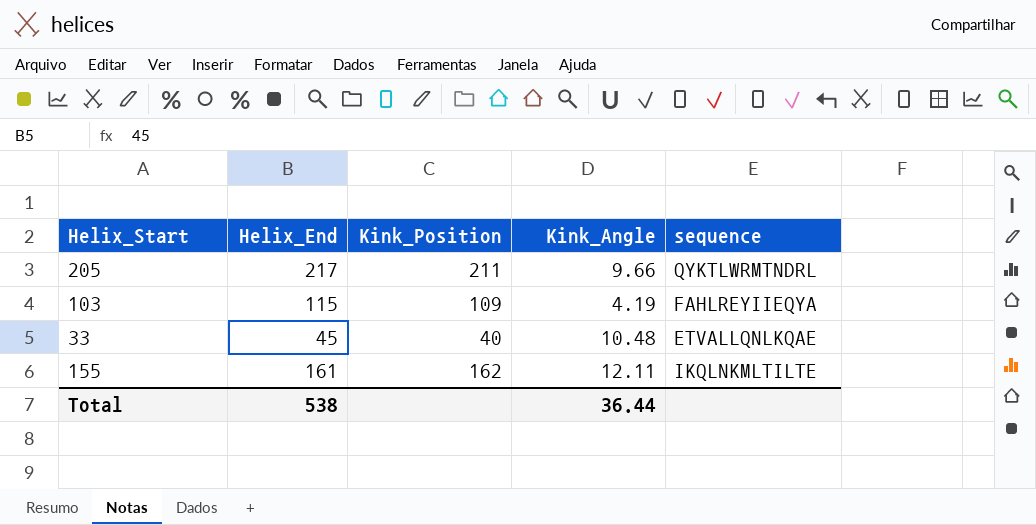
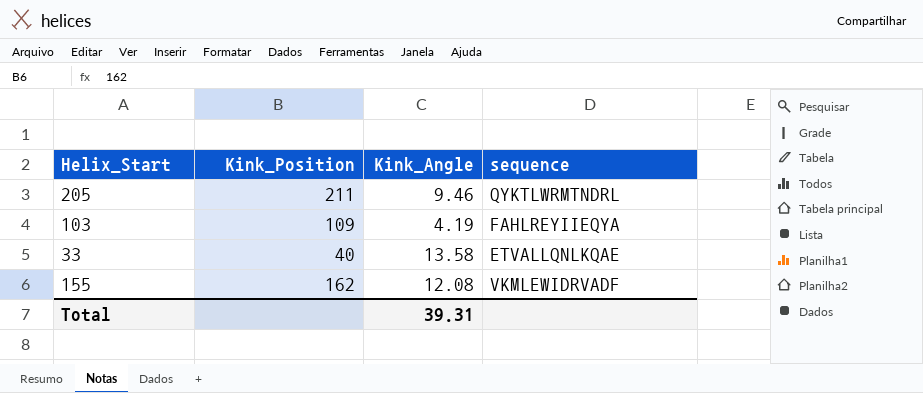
column Helix_End | position: 2 -> none
205 | Kink_Angle: 9.66 -> 9.46
33 | Kink_Angle: 10.48 -> 13.58
155 | Kink_Angle: 12.11 -> 12.08
155 | sequence: IKQLNKMLTILTE -> VKMLEWIDRVADF
Total | Kink_Angle: 36.44 -> 39.31

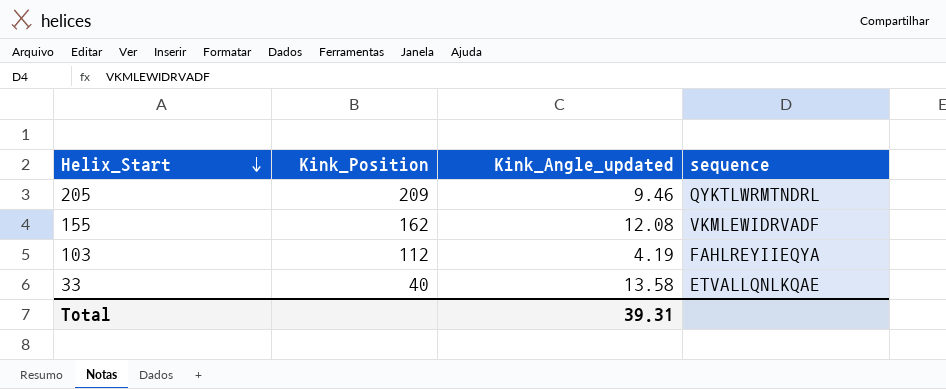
row order: none -> Helix_Start descending
column name: Kink_Angle -> Kink_Angle_updated
205 | Kink_Position: 211 -> 209
103 | Kink_Position: 109 -> 112

